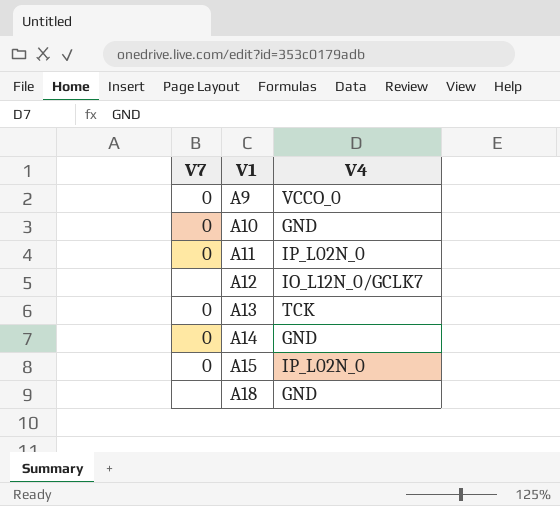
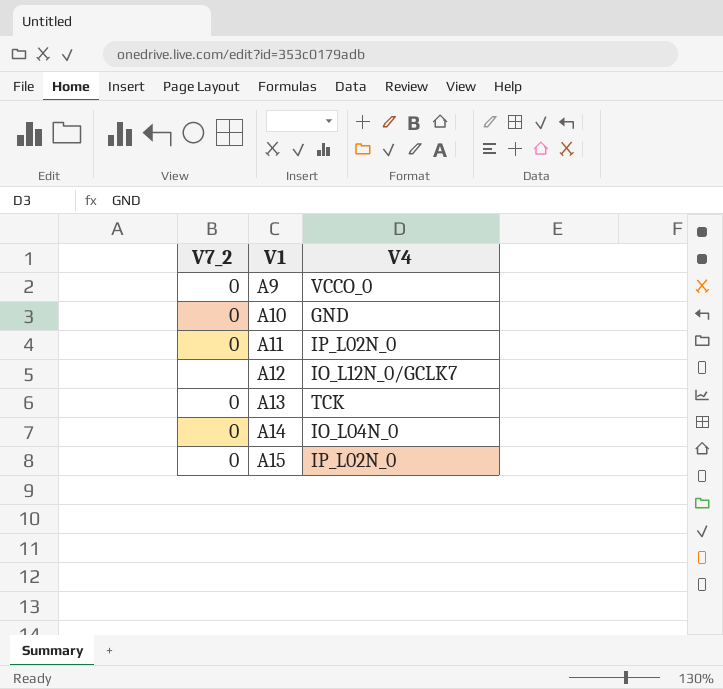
column name: V7 -> V7_2
row A18: none | GND -> none
A14 | V4: GND -> IO_L04N_0

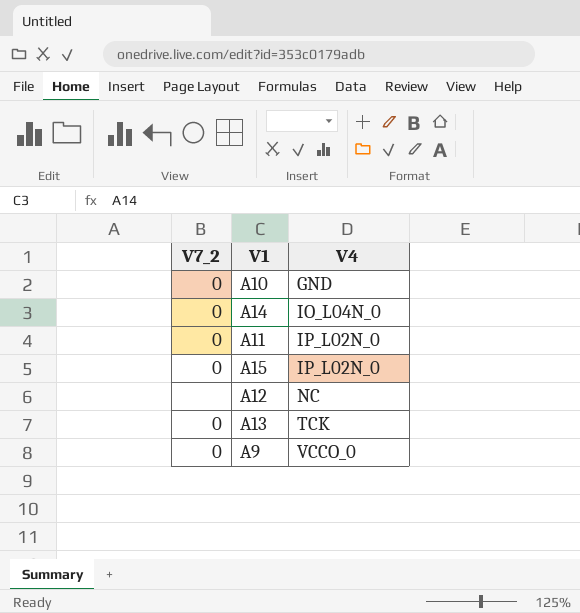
row order: V1 ascending -> V4 ascending
A12 | V4: IO_L12N_0/GCLK7 -> NC

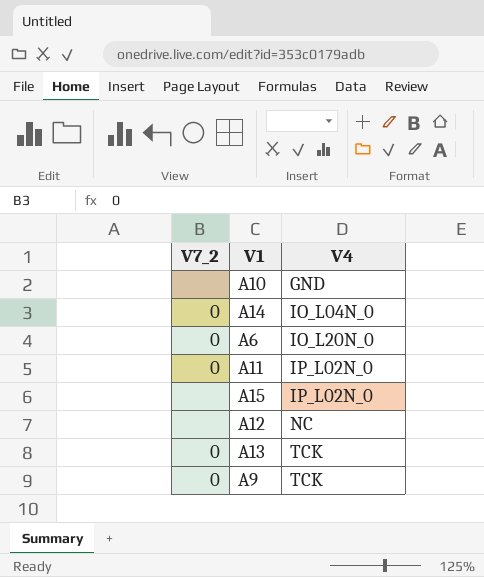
A10 | V7_2: 0 -> none
row A6: none -> 0 | IO_L20N_0
A15 | V7_2: 0 -> none
A9 | V4: VCCO_0 -> TCK

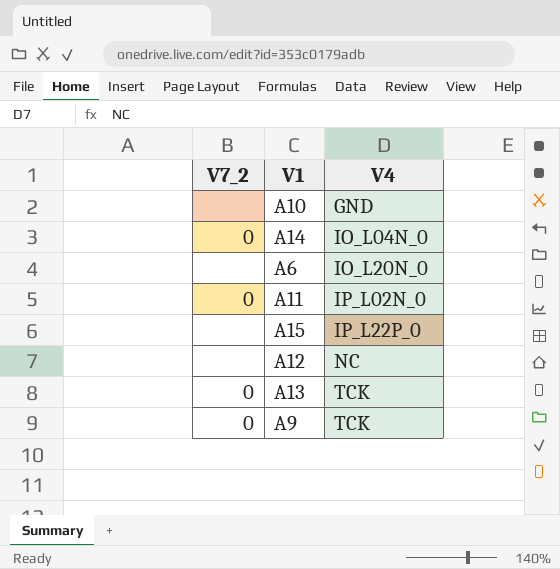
A6 | V7_2: 0 -> none
A15 | V4: IP_L02N_0 -> IP_L22P_0

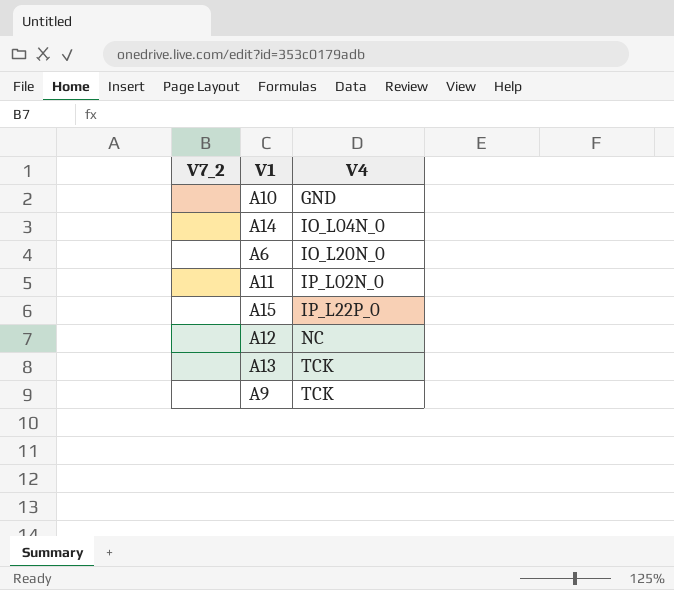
A14 | V7_2: 0 -> none
A11 | V7_2: 0 -> none
A13 | V7_2: 0 -> none
A9 | V7_2: 0 -> none

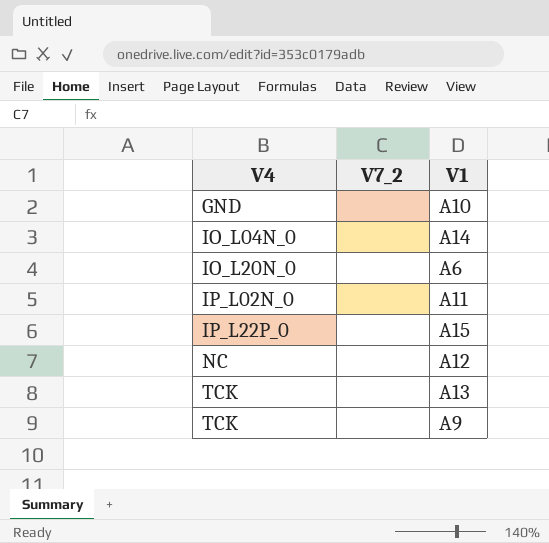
column V4 | position: 3 -> 1

